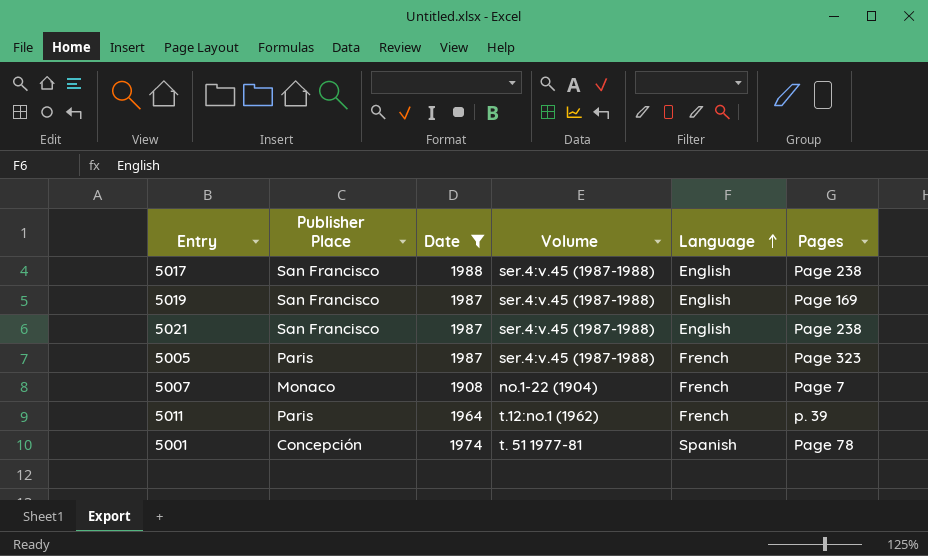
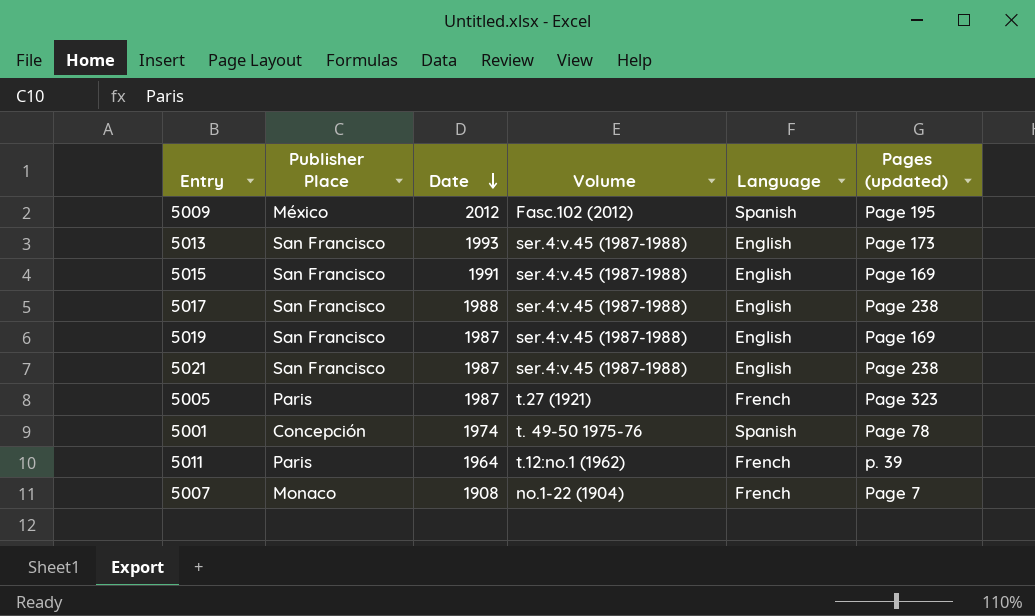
filter: Date <= 1988 -> none
row order: Language ascending -> Date descending
column name: Pages -> Pages (updated)
5005 | Volume: ser.4:v.45 (1987-1988) -> t.27 (1921)
5001 | Volume: t. 51 1977-81 -> t. 49-50 1975-76

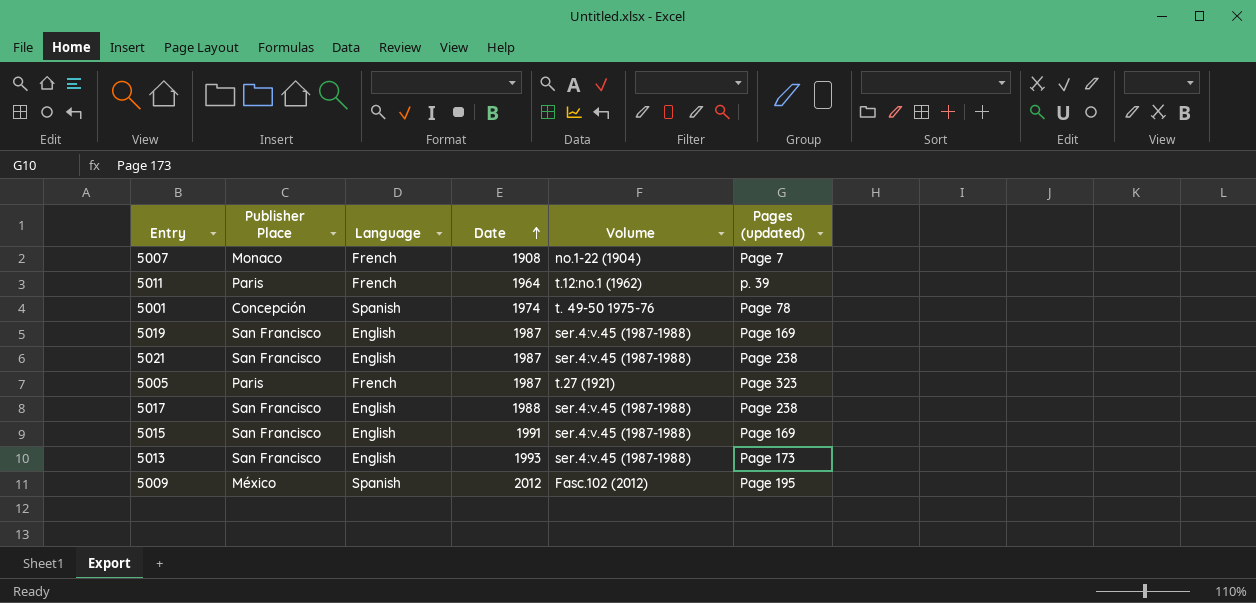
row order: Date descending -> Date ascending
column Language | position: 5 -> 3

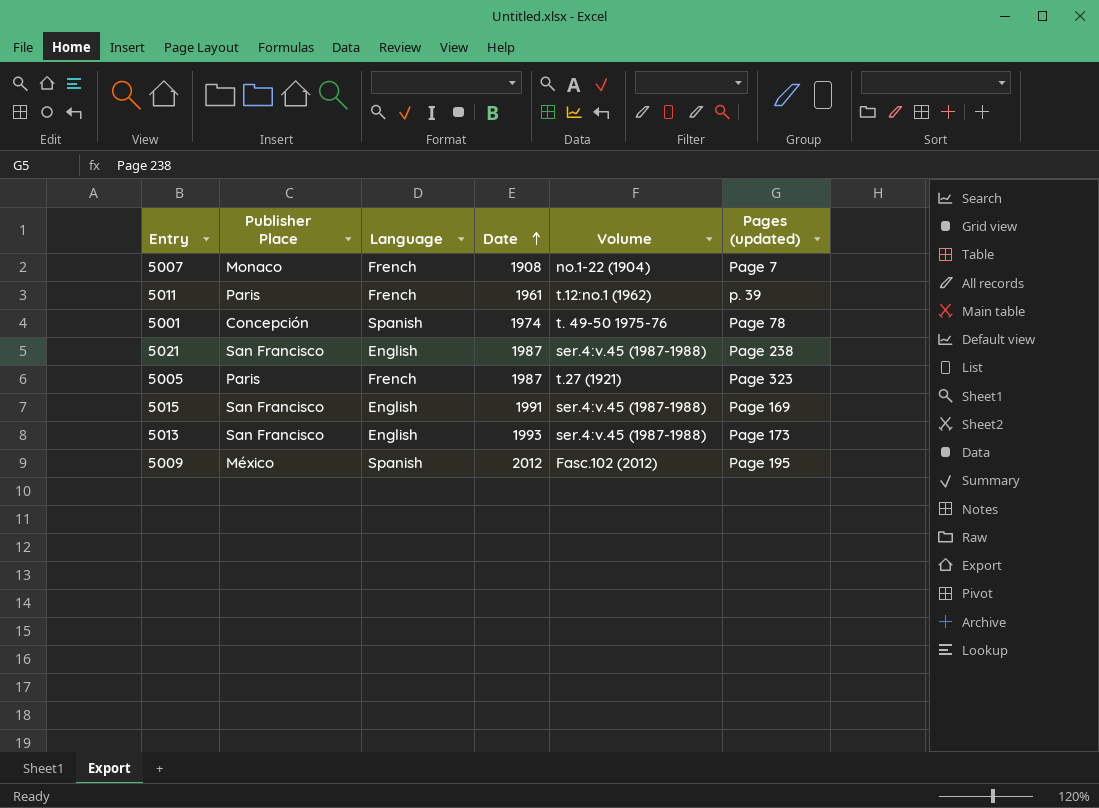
row 5019: San Francisco | English | 1987 | ser.4:v.45 (1987-1988) | Page 169 -> none
row 5017: San Francisco | English | 1988 | ser.4:v.45 (1987-1988) | Page 238 -> none
5011 | Date: 1964 -> 1961

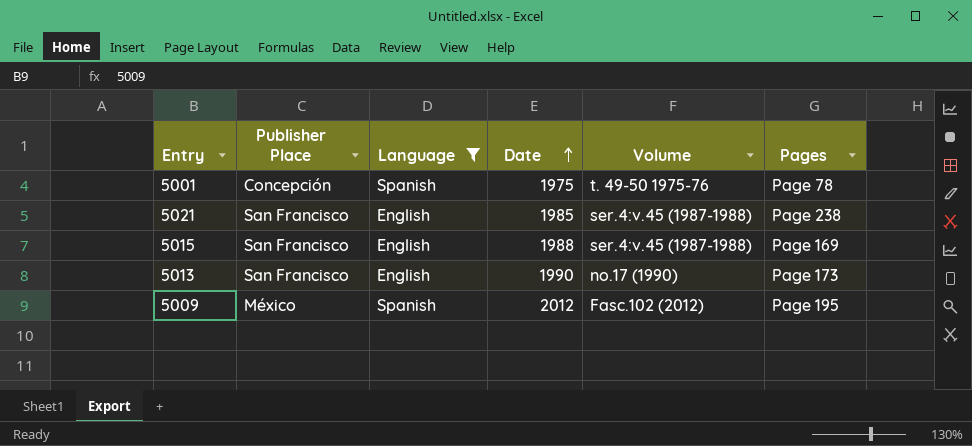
filter: none -> Language != French
column name: Pages (updated) -> Pages
5001 | Date: 1974 -> 1975
5021 | Date: 1987 -> 1985
5015 | Date: 1991 -> 1988
5013 | Date: 1993 -> 1990
5013 | Volume: ser.4:v.45 (1987-1988) -> no.17 (1990)

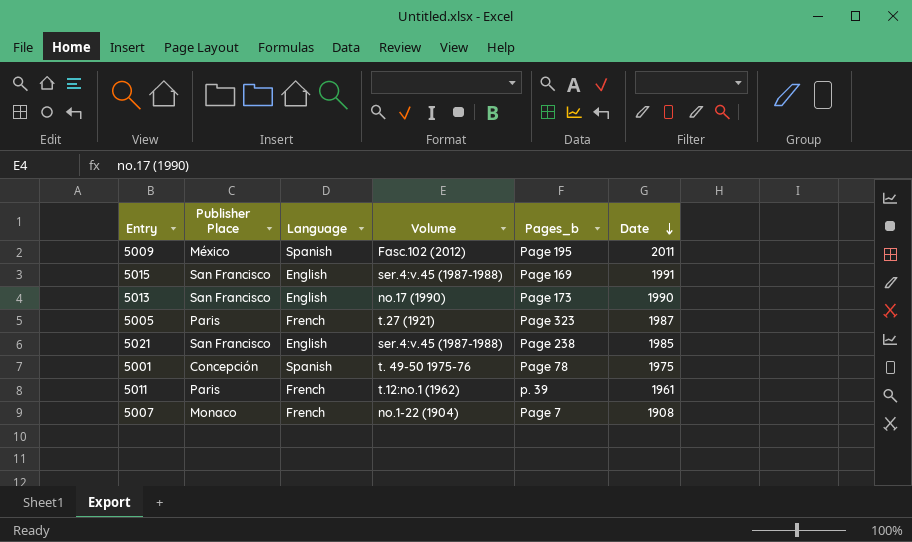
filter: Language != French -> none
row order: Date ascending -> Date descending
column name: Pages -> Pages_b
column Date | position: 4 -> 6
5009 | Date: 2012 -> 2011
5015 | Date: 1988 -> 1991

